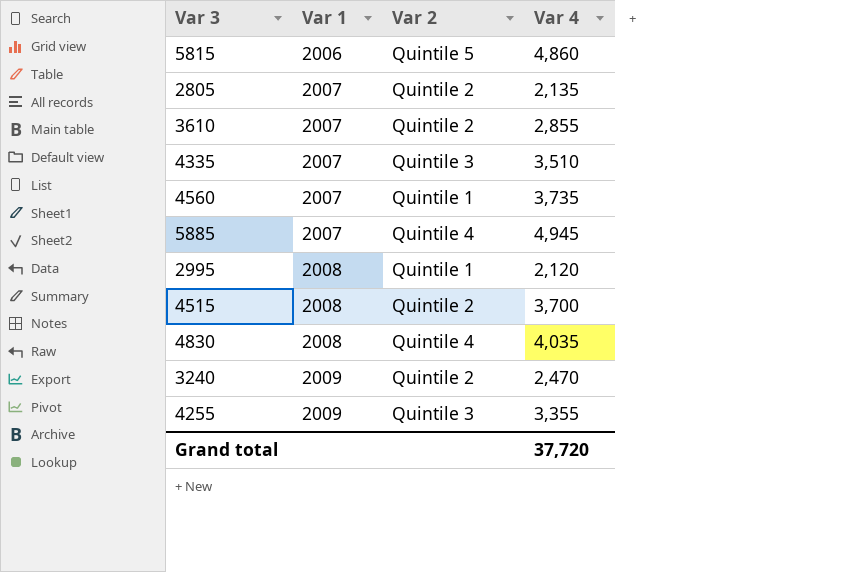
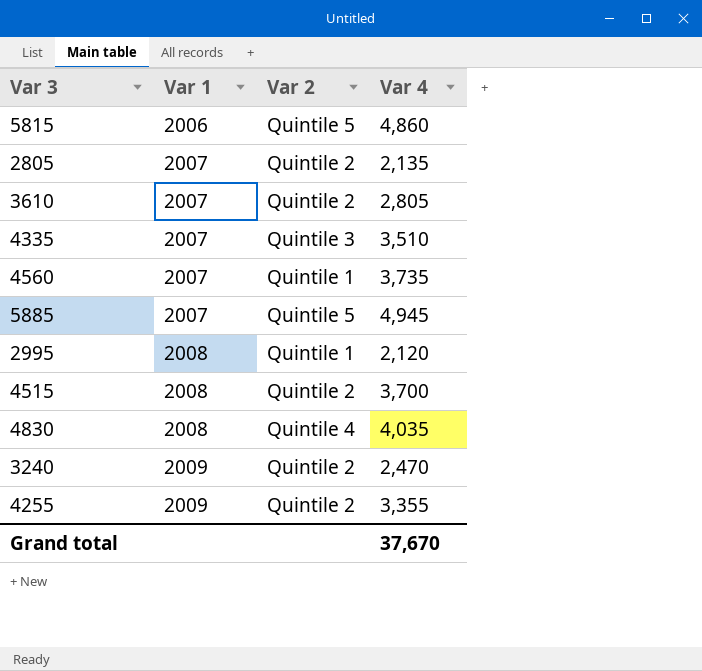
3610 | Var 4: 2,855 -> 2,805
5885 | Var 2: Quintile 4 -> Quintile 5
4255 | Var 2: Quintile 3 -> Quintile 2
Grand total | Var 4: 37,720 -> 37,670

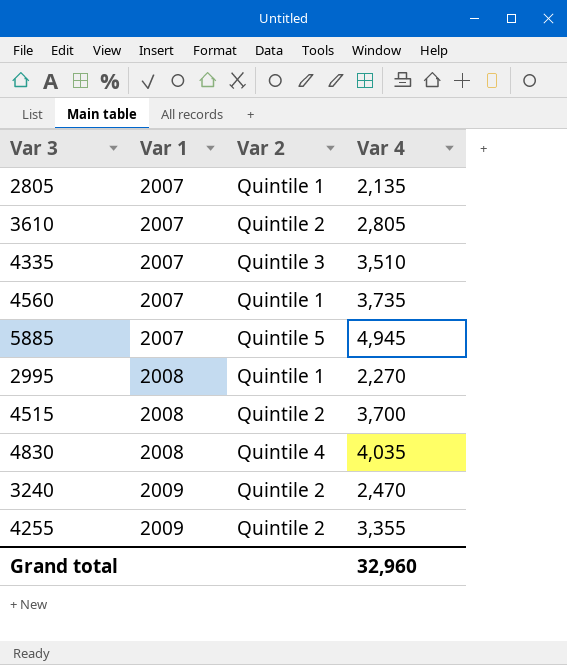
row 5815: 2006 | Quintile 5 | 4,860 -> none
2805 | Var 2: Quintile 2 -> Quintile 1
2995 | Var 4: 2,120 -> 2,270
Grand total | Var 4: 37,670 -> 32,960

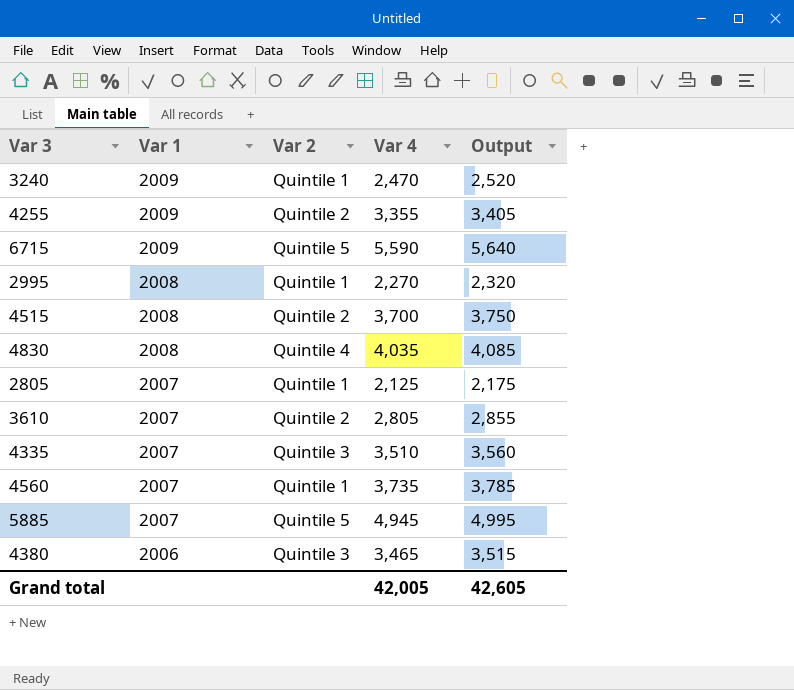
row order: Var 1 ascending -> Var 1 descending
column Output | formula: none -> [Var 4] + 50
3240 | Var 2: Quintile 2 -> Quintile 1
row 6715: none -> 2009 | Quintile 5 | 5,590 | 5,640
2805 | Var 4: 2,135 -> 2,125
row 4380: none -> 2006 | Quintile 3 | 3,465 | 3,515
Grand total | Var 4: 32,960 -> 42,005

